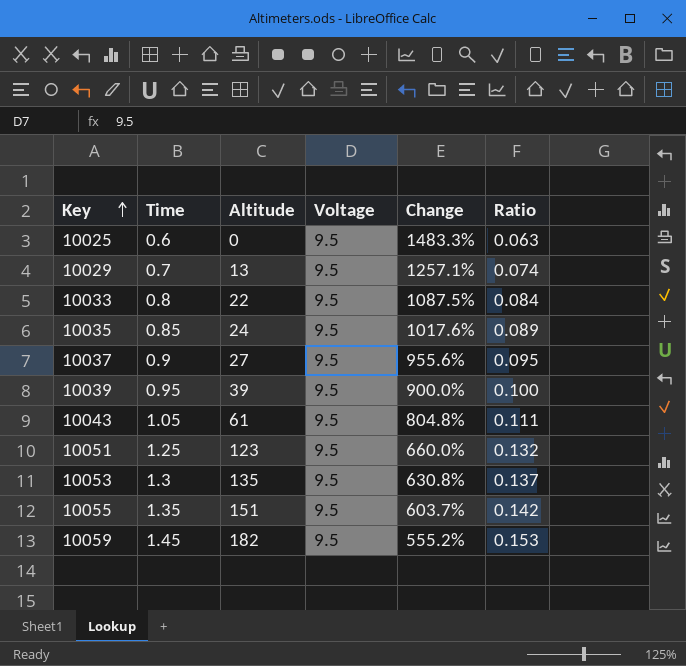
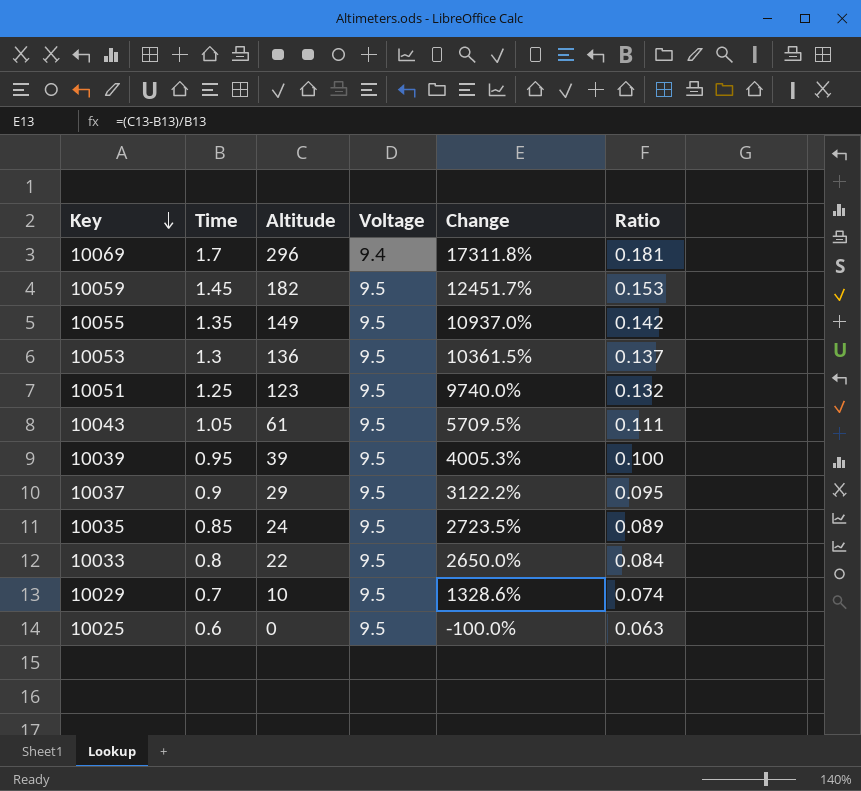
row order: Key ascending -> Key descending
column Change | formula: ([Voltage] - [Time]) / [Time] -> ([Altitude] - [Time]) / [Time]
row 10069: none -> 1.7 | 296 | 9.4 | 17311.8% | 0.181
10055 | Altitude: 151 -> 149
10053 | Altitude: 135 -> 136
10037 | Altitude: 27 -> 29
10029 | Altitude: 13 -> 10

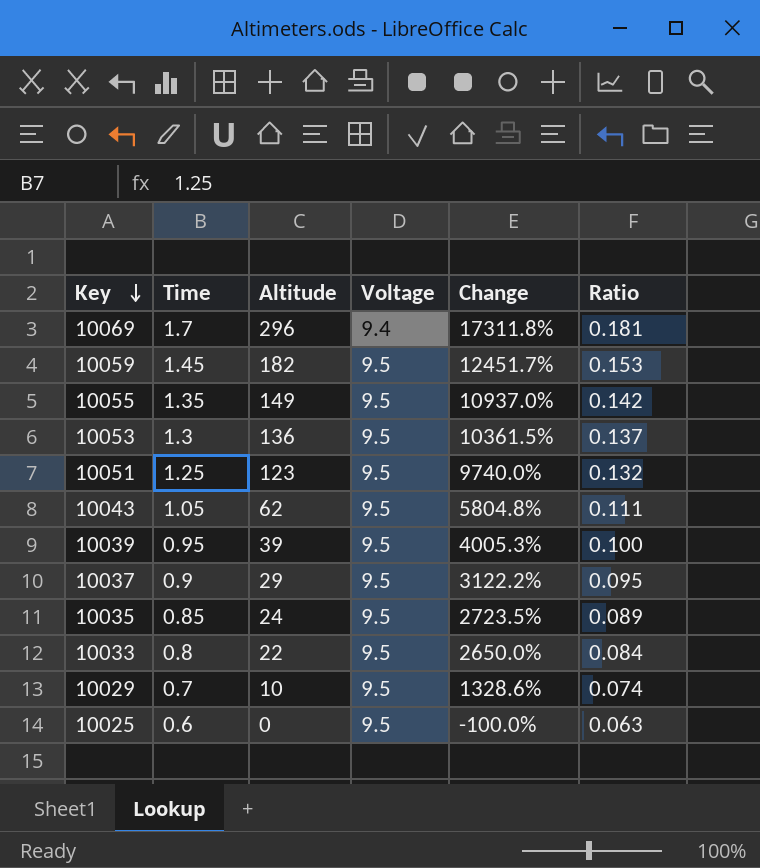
10043 | Altitude: 61 -> 62
10043 | Change: 5709.5% -> 5804.8%

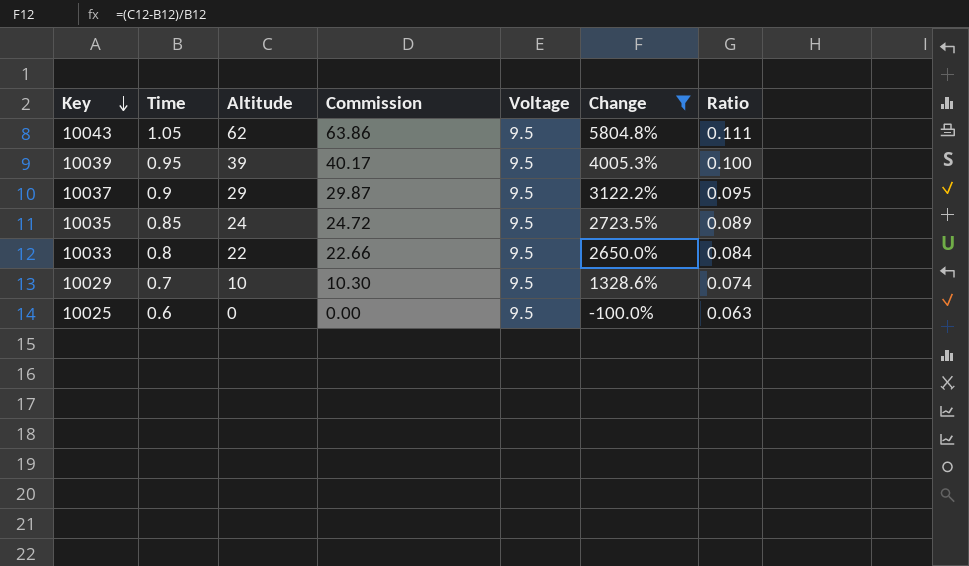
filter: none -> Change <= 5804.8%
column Commission | formula: none -> [Altitude] * 1.03

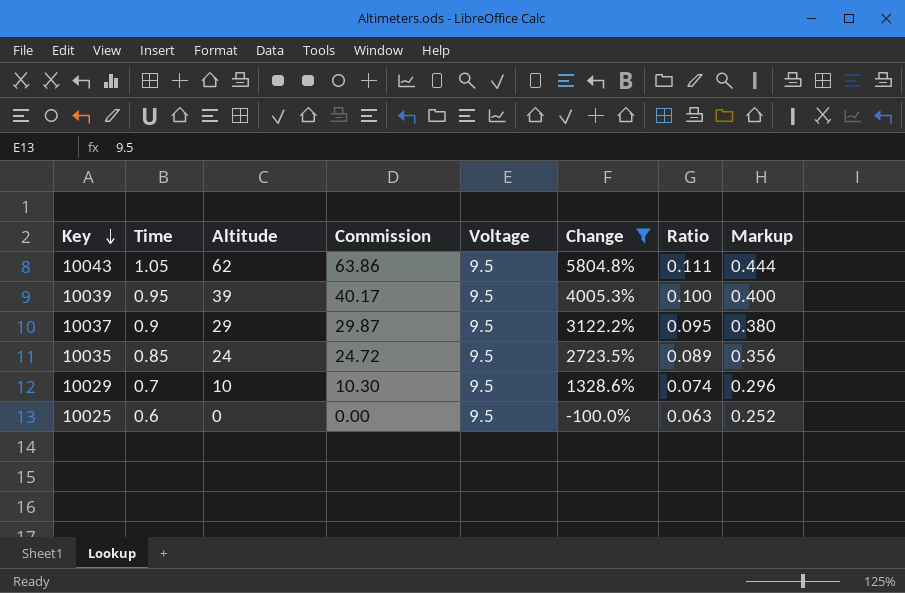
column Markup | formula: none -> [Ratio] * 4
row 10033: 0.8 | 22 | 22.66 | 9.5 | 2650.0% | 0.084 -> none

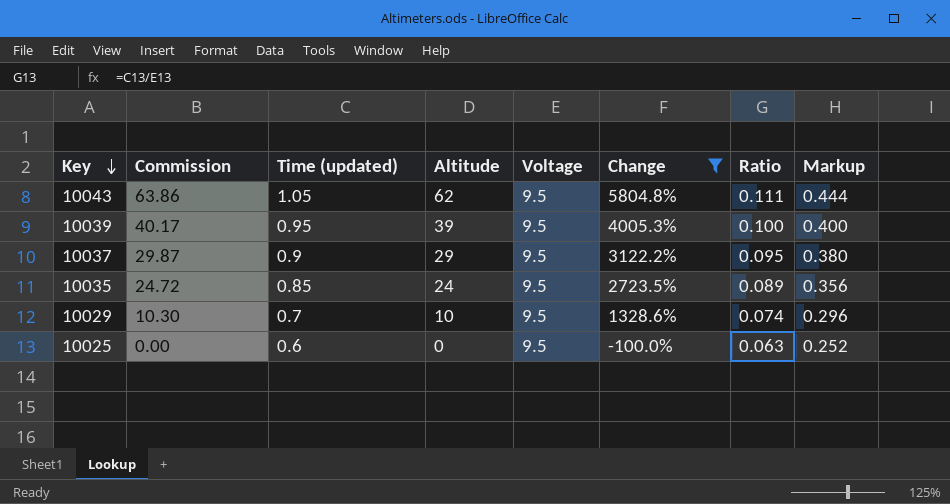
column Commission | position: 4 -> 2
column name: Time -> Time (updated)

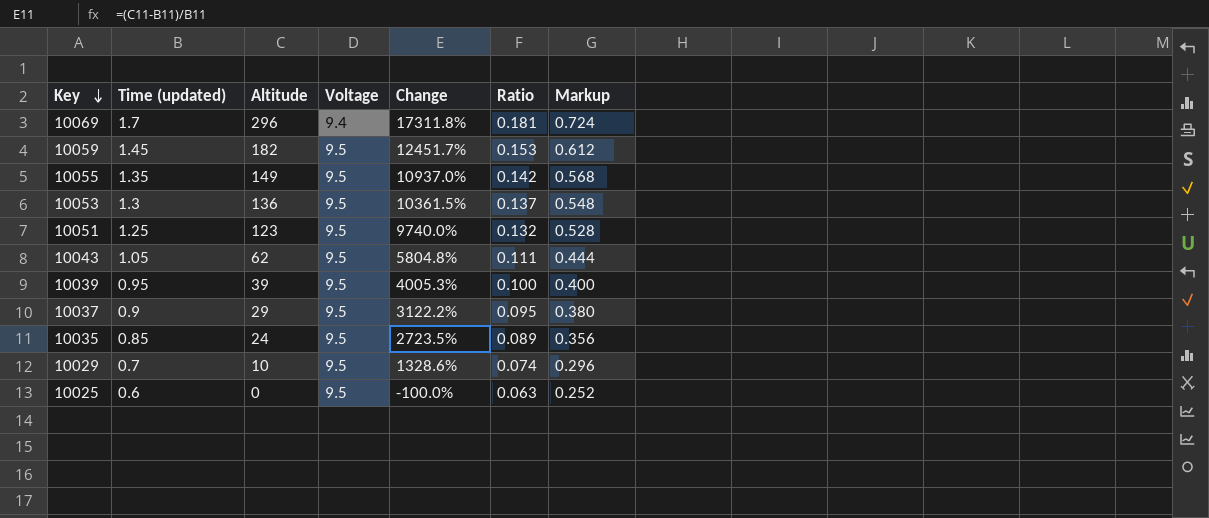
filter: Change <= 5804.8% -> none
column Commission | formula: [Altitude] * 1.03 -> none

